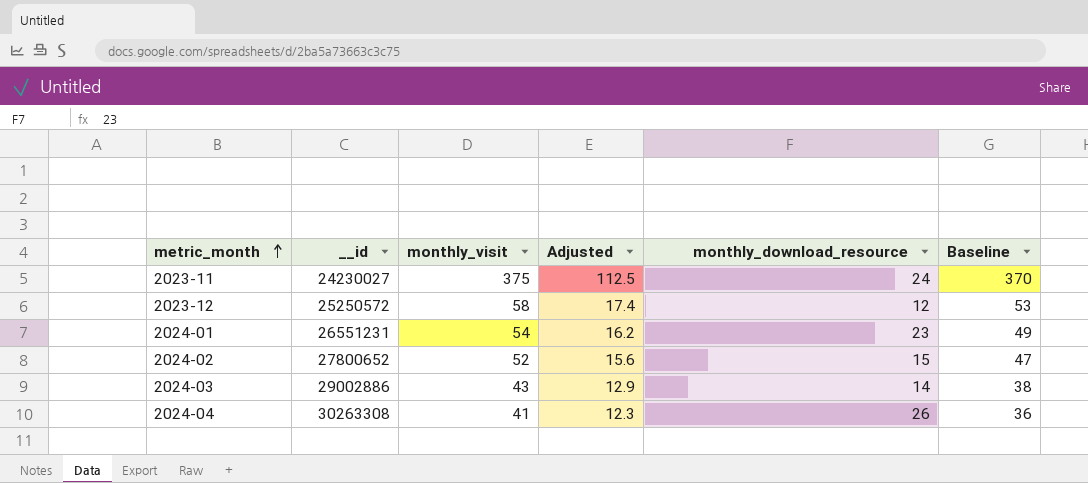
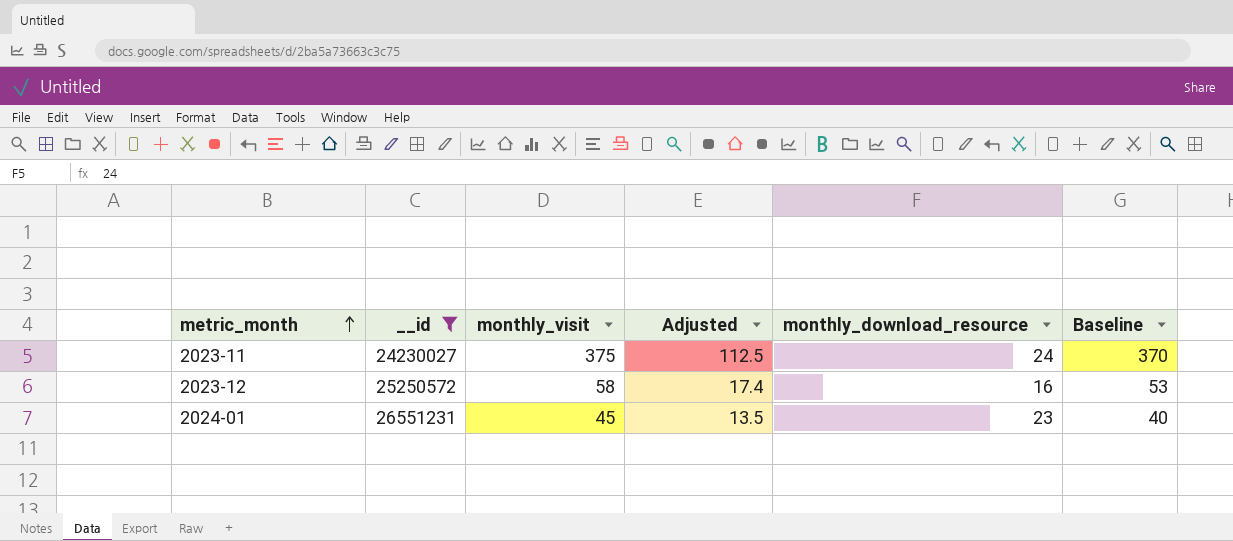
filter: none -> __id <= 26551231
2023-12 | monthly_download_resource: 12 -> 16
2024-01 | monthly_visit: 54 -> 45
2024-01 | Adjusted: 16.2 -> 13.5
2024-01 | Baseline: 49 -> 40

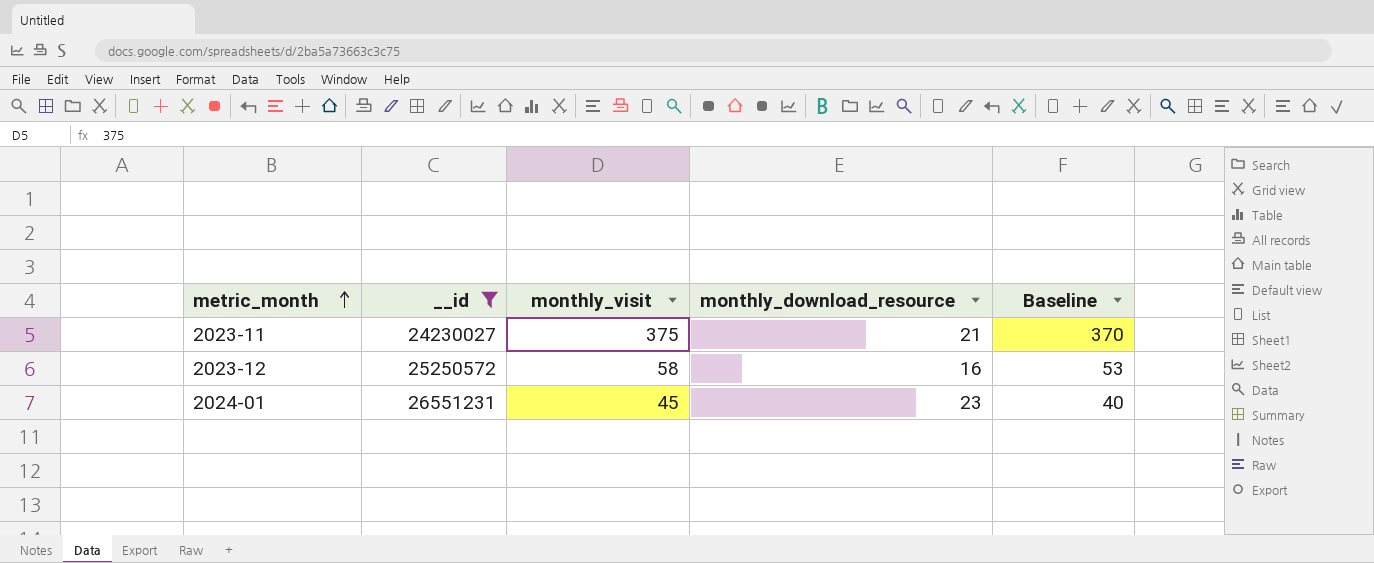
column Adjusted | formula: [monthly_visit] * 0.3 -> none
2023-11 | monthly_download_resource: 24 -> 21

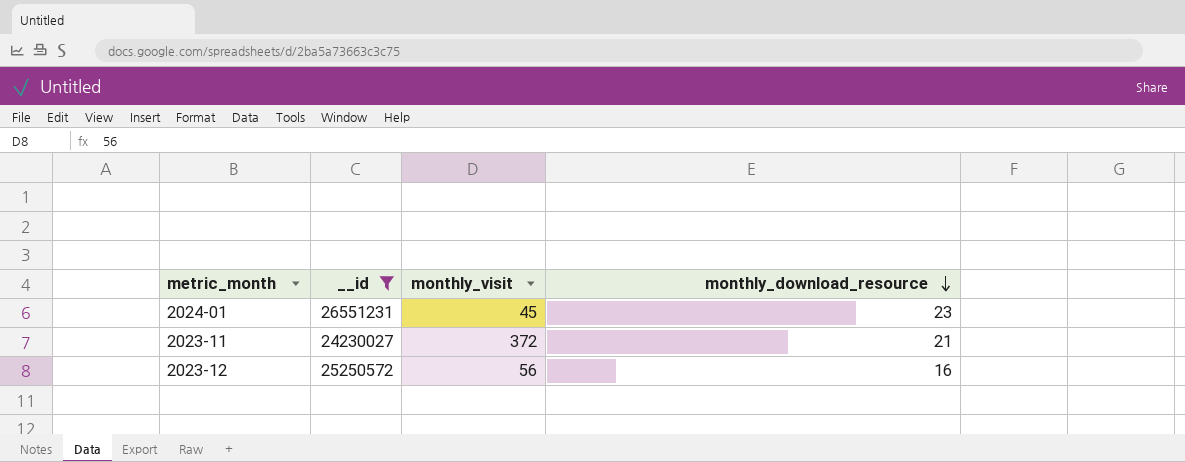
row order: metric_month ascending -> monthly_download_resource descending
column Baseline | formula: [monthly_visit] - 5 -> none
2023-11 | monthly_visit: 375 -> 372
2023-12 | monthly_visit: 58 -> 56

